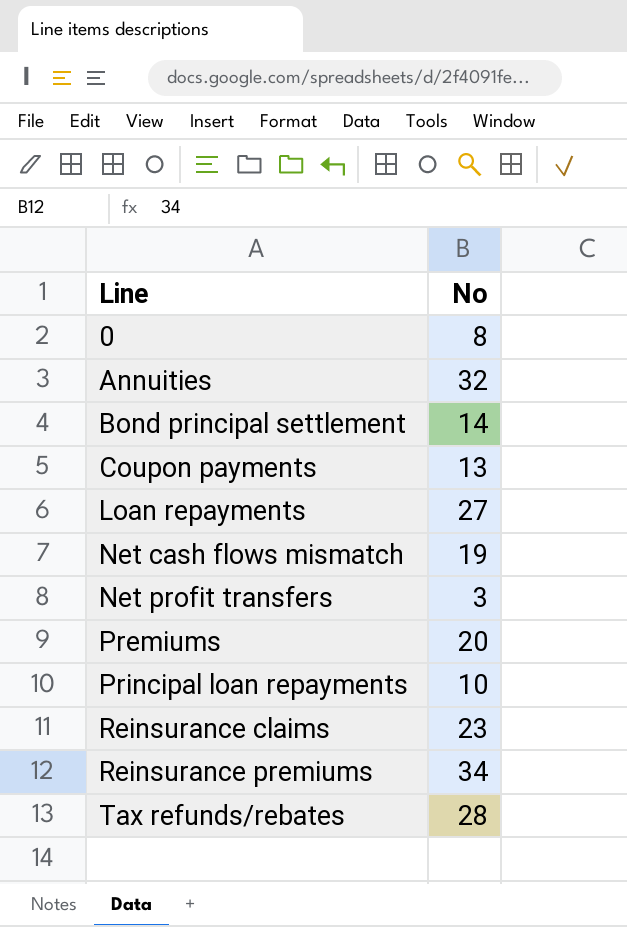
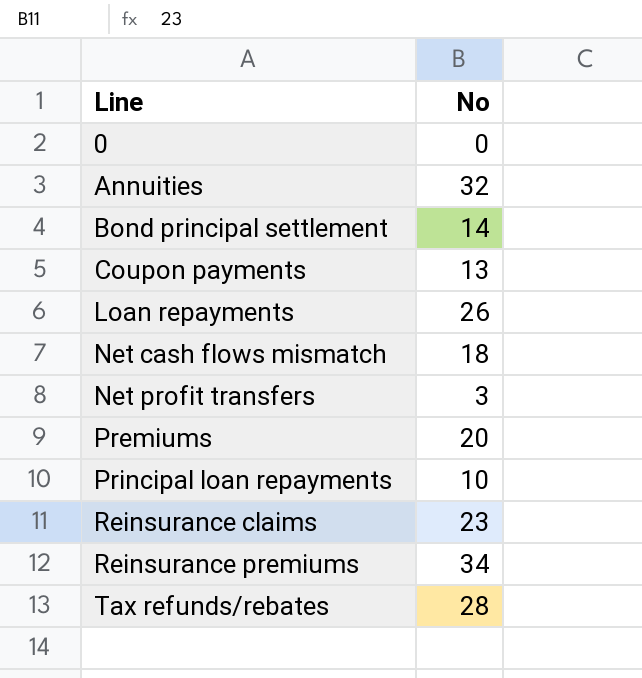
0 | No: 8 -> 0
Loan repayments | No: 27 -> 26
Net cash flows mismatch | No: 19 -> 18

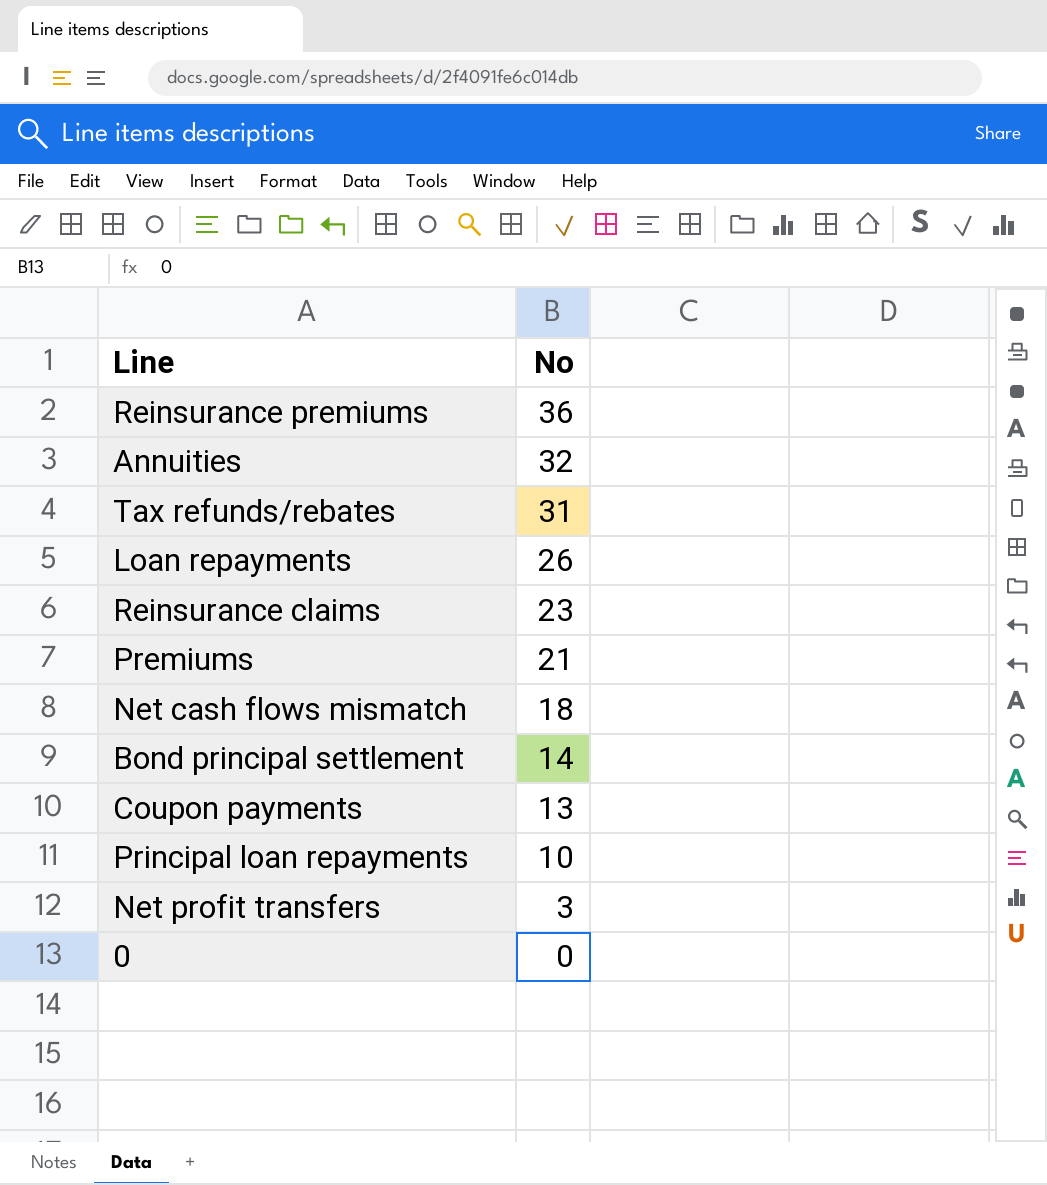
row order: Line ascending -> No descending
Reinsurance premiums | No: 34 -> 36
Tax refunds/rebates | No: 28 -> 31
Premiums | No: 20 -> 21

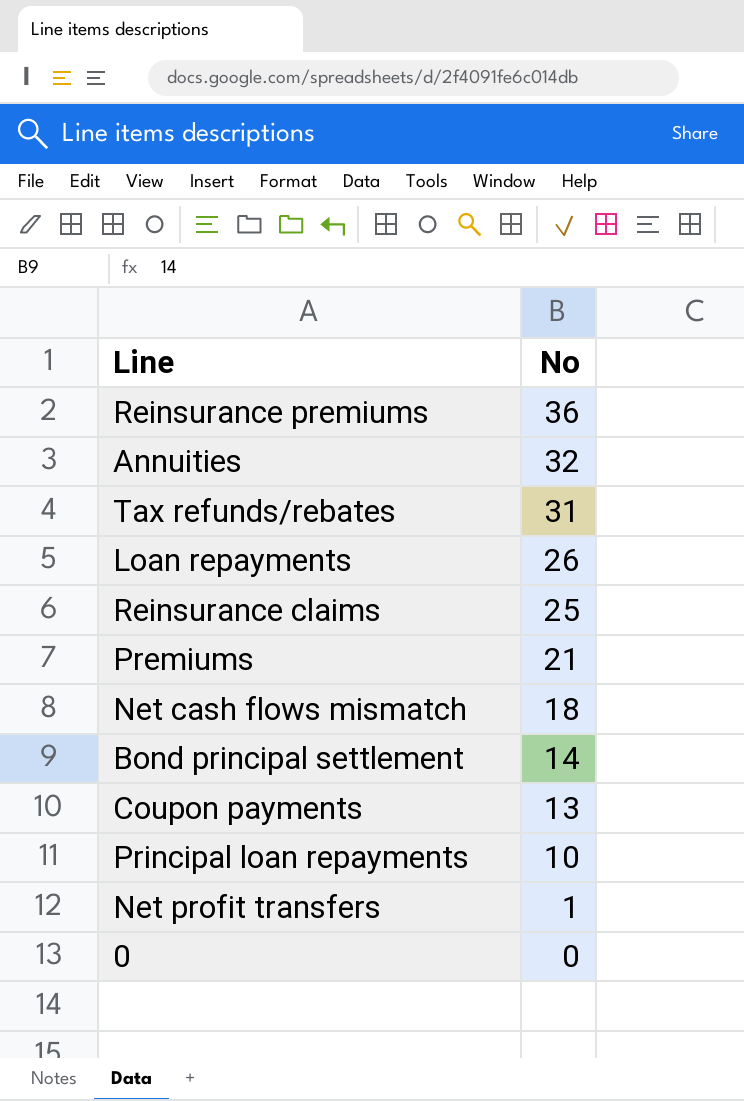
Reinsurance claims | No: 23 -> 25
Net profit transfers | No: 3 -> 1

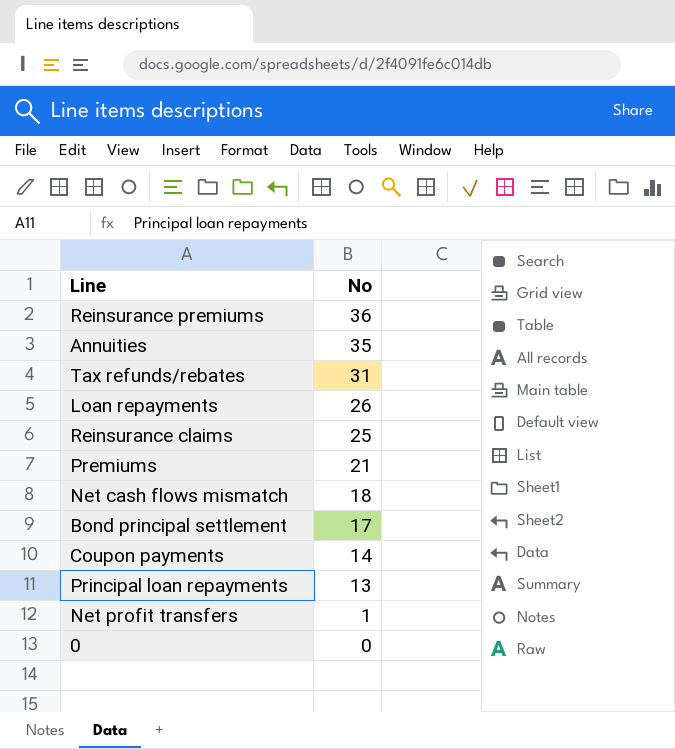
Annuities | No: 32 -> 35
Bond principal settlement | No: 14 -> 17
Coupon payments | No: 13 -> 14
Principal loan repayments | No: 10 -> 13

